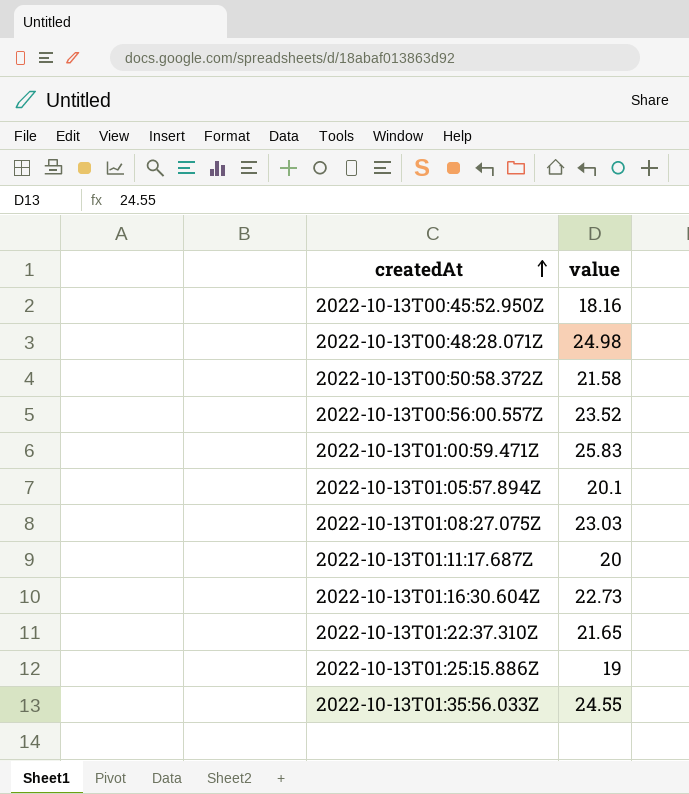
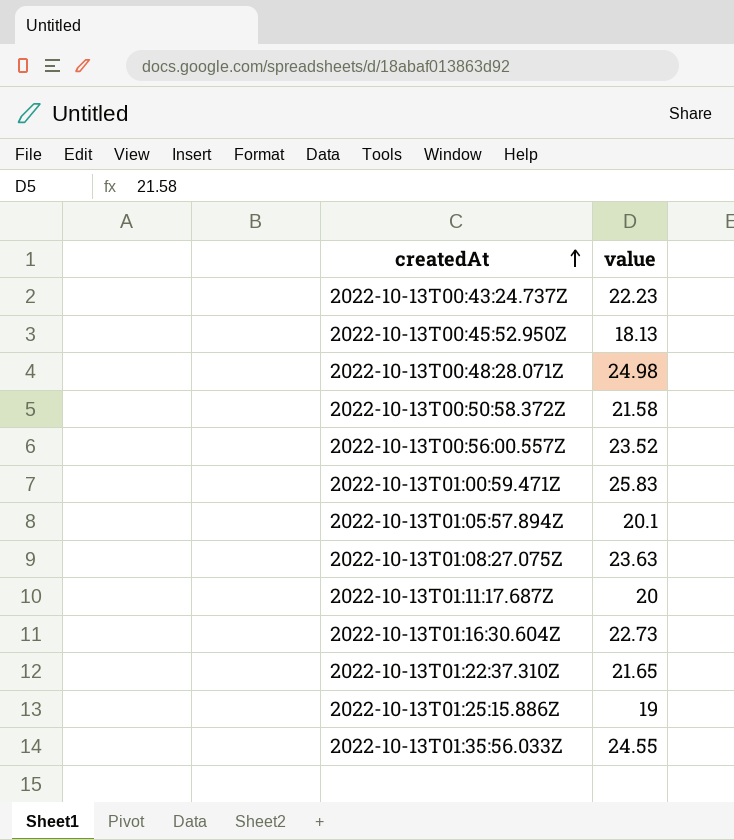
row 2022-10-13T00:43:24.737Z: none -> 22.23
2022-10-13T00:45:52.950Z | value: 18.16 -> 18.13
2022-10-13T01:08:27.075Z | value: 23.03 -> 23.63

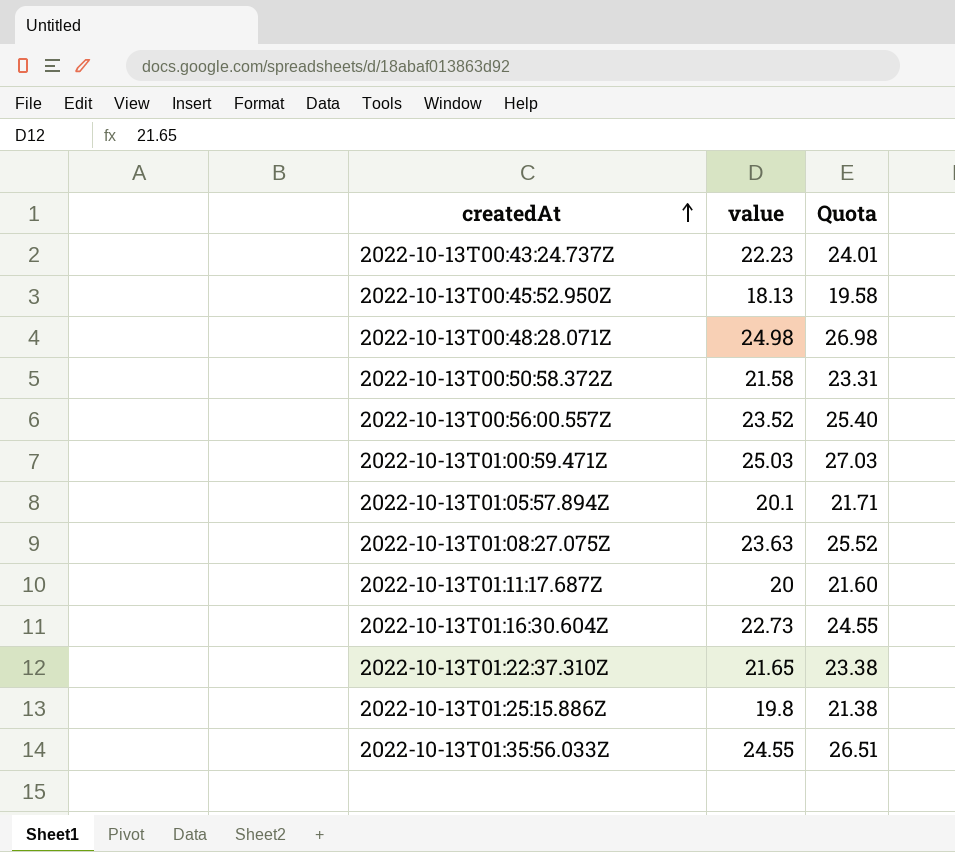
column Quota | formula: none -> [value] * 1.08
2022-10-13T01:00:59.471Z | value: 25.83 -> 25.03
2022-10-13T01:25:15.886Z | value: 19 -> 19.8

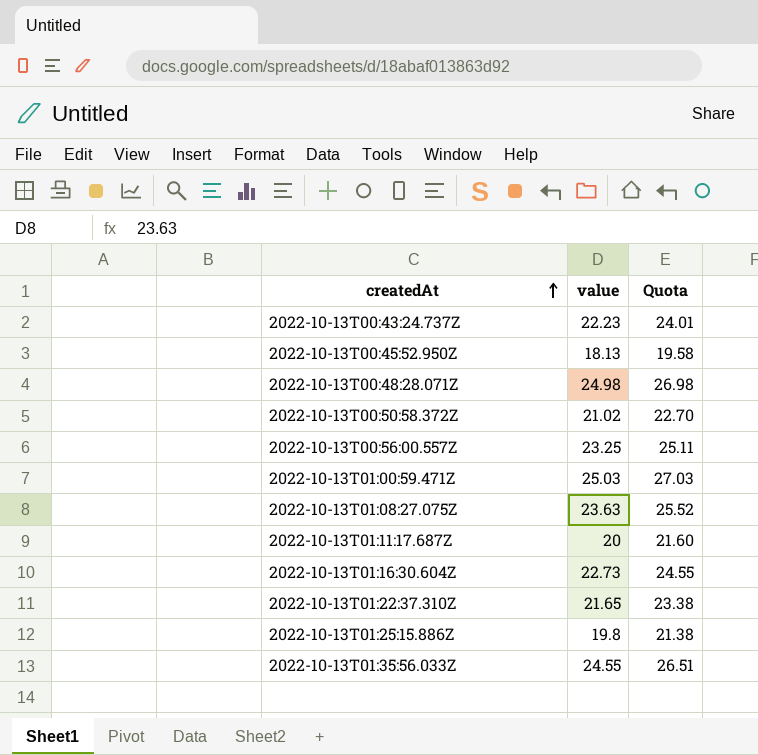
row 2022-10-13T01:05:57.894Z: 20.1 | 21.71 -> none
2022-10-13T00:50:58.372Z | value: 21.58 -> 21.02
2022-10-13T00:50:58.372Z | Quota: 23.31 -> 22.70
2022-10-13T00:56:00.557Z | value: 23.52 -> 23.25
2022-10-13T00:56:00.557Z | Quota: 25.40 -> 25.11

